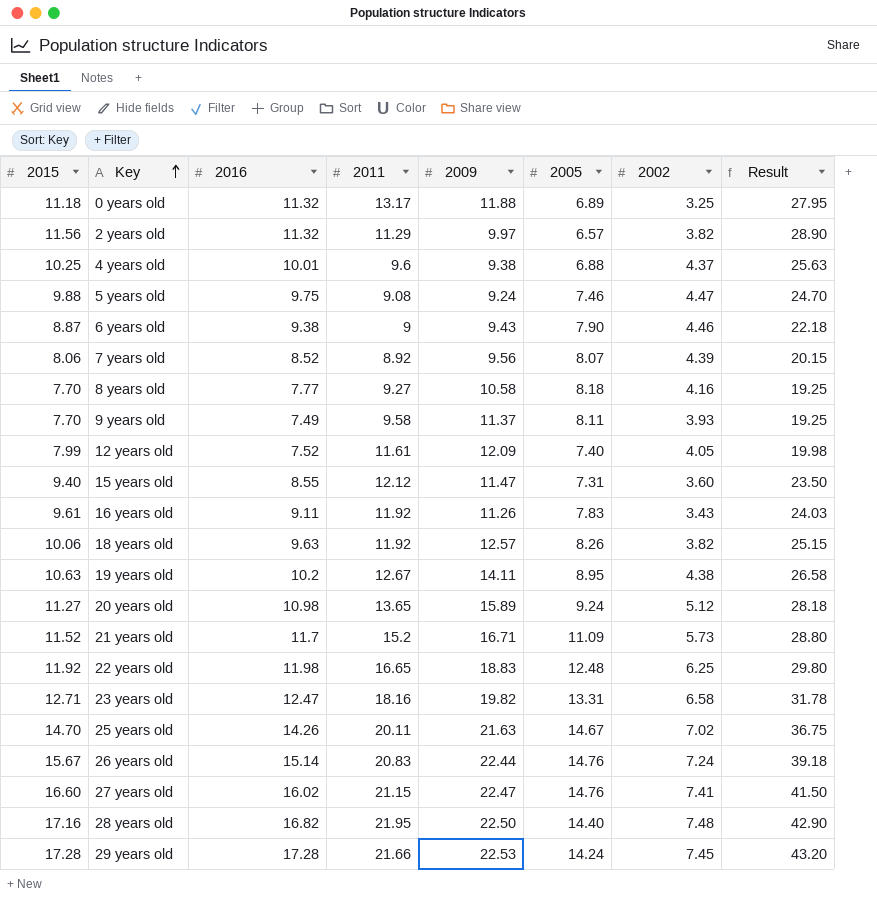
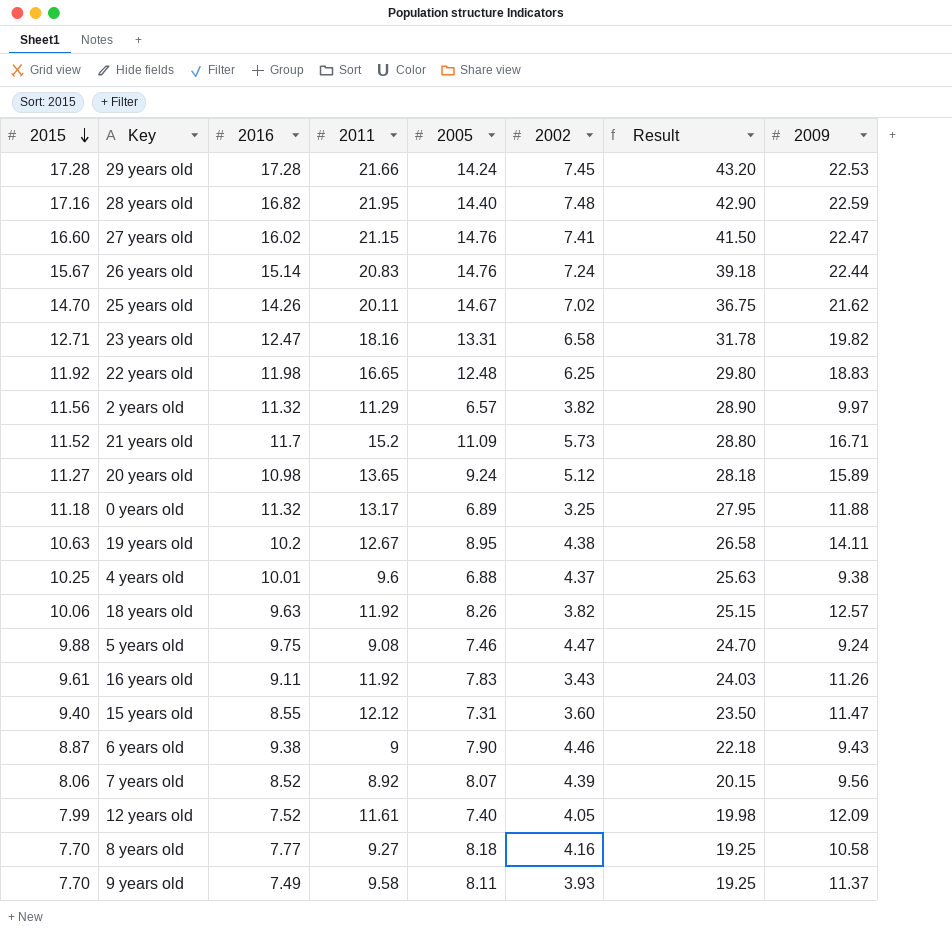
row order: Key ascending -> 2015 descending
column 2009 | position: 5 -> 8
28 years old | 2009: 22.50 -> 22.59
25 years old | 2009: 21.63 -> 21.62

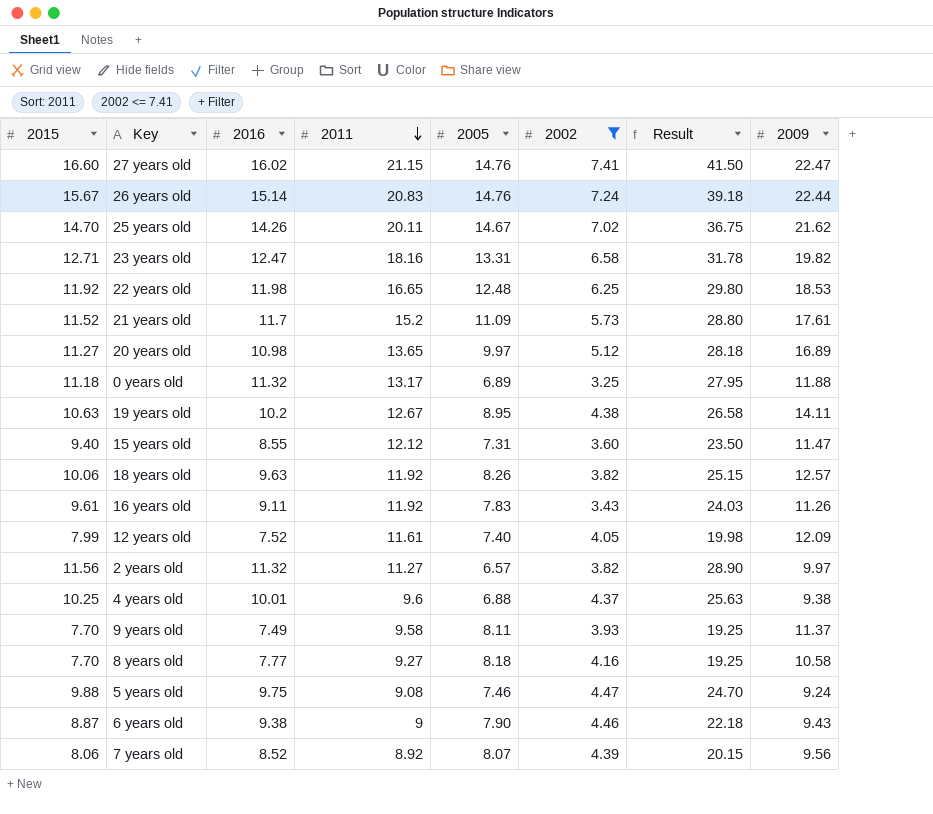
filter: none -> 2002 <= 7.41
row order: 2015 descending -> 2011 descending
22 years old | 2009: 18.83 -> 18.53
21 years old | 2009: 16.71 -> 17.61
20 years old | 2005: 9.24 -> 9.97
20 years old | 2009: 15.89 -> 16.89
2 years old | 2011: 11.29 -> 11.27

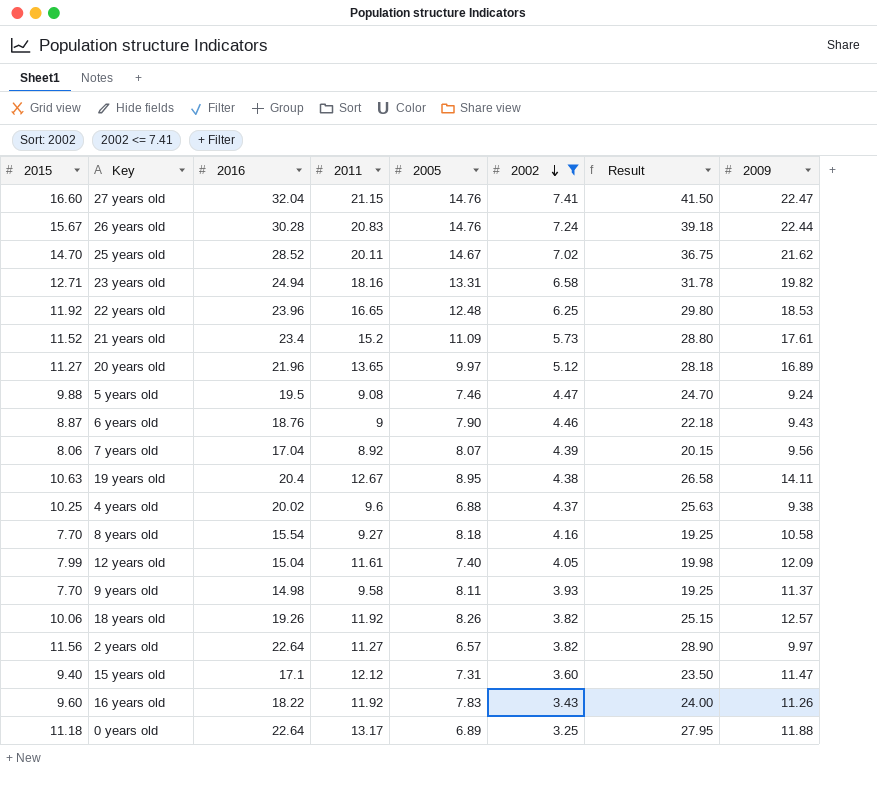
row order: 2011 descending -> 2002 descending
27 years old | 2016: 16.02 -> 32.04
26 years old | 2016: 15.14 -> 30.28
25 years old | 2016: 14.26 -> 28.52
23 years old | 2016: 12.47 -> 24.94
22 years old | 2016: 11.98 -> 23.96
21 years old | 2016: 11.7 -> 23.4
20 years old | 2016: 10.98 -> 21.96
5 years old | 2016: 9.75 -> 19.5
6 years old | 2016: 9.38 -> 18.76
7 years old | 2016: 8.52 -> 17.04
19 years old | 2016: 10.2 -> 20.4
4 years old | 2016: 10.01 -> 20.02
8 years old | 2016: 7.77 -> 15.54
12 years old | 2016: 7.52 -> 15.04
9 years old | 2016: 7.49 -> 14.98
18 years old | 2016: 9.63 -> 19.26
2 years old | 2016: 11.32 -> 22.64
15 years old | 2016: 8.55 -> 17.1
16 years old | 2015: 9.61 -> 9.60
16 years old | 2016: 9.11 -> 18.22
16 years old | Result: 24.03 -> 24.00
0 years old | 2016: 11.32 -> 22.64

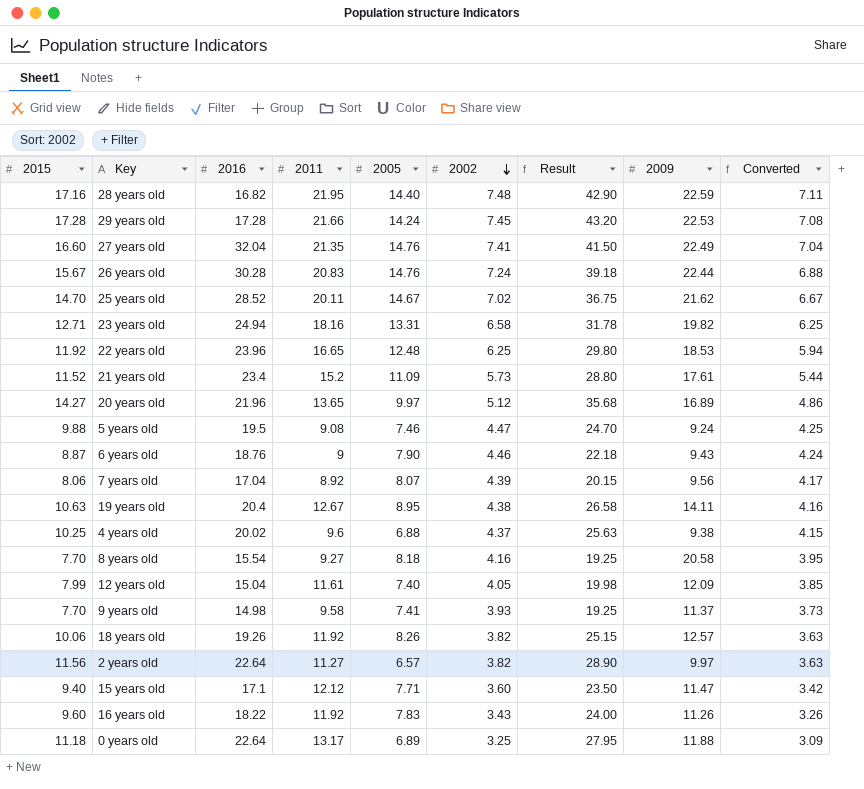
filter: 2002 <= 7.41 -> none
column Converted | formula: none -> [2002] * 0.95
27 years old | 2011: 21.15 -> 21.35
27 years old | 2009: 22.47 -> 22.49
20 years old | 2015: 11.27 -> 14.27
20 years old | Result: 28.18 -> 35.68
8 years old | 2009: 10.58 -> 20.58
9 years old | 2005: 8.11 -> 7.41
15 years old | 2005: 7.31 -> 7.71

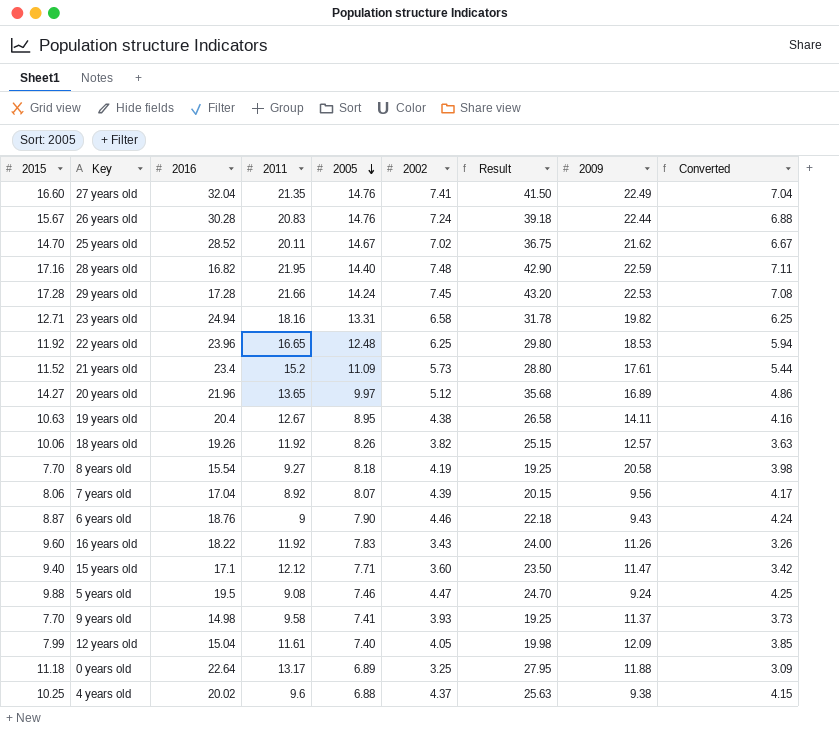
row order: 2002 descending -> 2005 descending
row 2 years old: 11.56 | 22.64 | 11.27 | 6.57 | 3.82 | 28.90 | 9.97 | 3.63 -> none
8 years old | 2002: 4.16 -> 4.19
8 years old | Converted: 3.95 -> 3.98

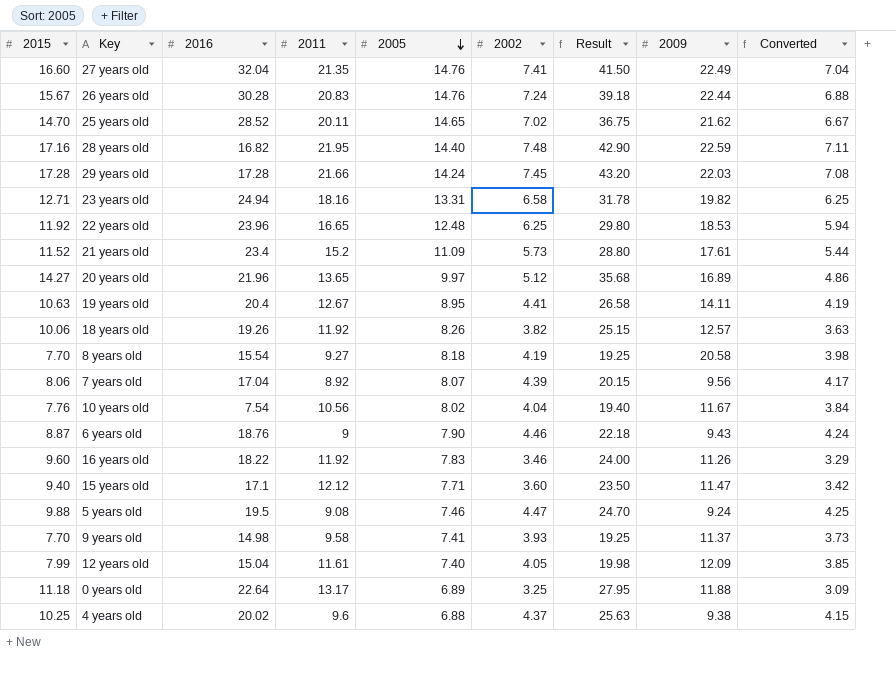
25 years old | 2005: 14.67 -> 14.65
29 years old | 2009: 22.53 -> 22.03
19 years old | 2002: 4.38 -> 4.41
19 years old | Converted: 4.16 -> 4.19
row 10 years old: none -> 7.76 | 7.54 | 10.56 | 8.02 | 4.04 | 19.40 | 11.67 | 3.84
16 years old | 2002: 3.43 -> 3.46
16 years old | Converted: 3.26 -> 3.29

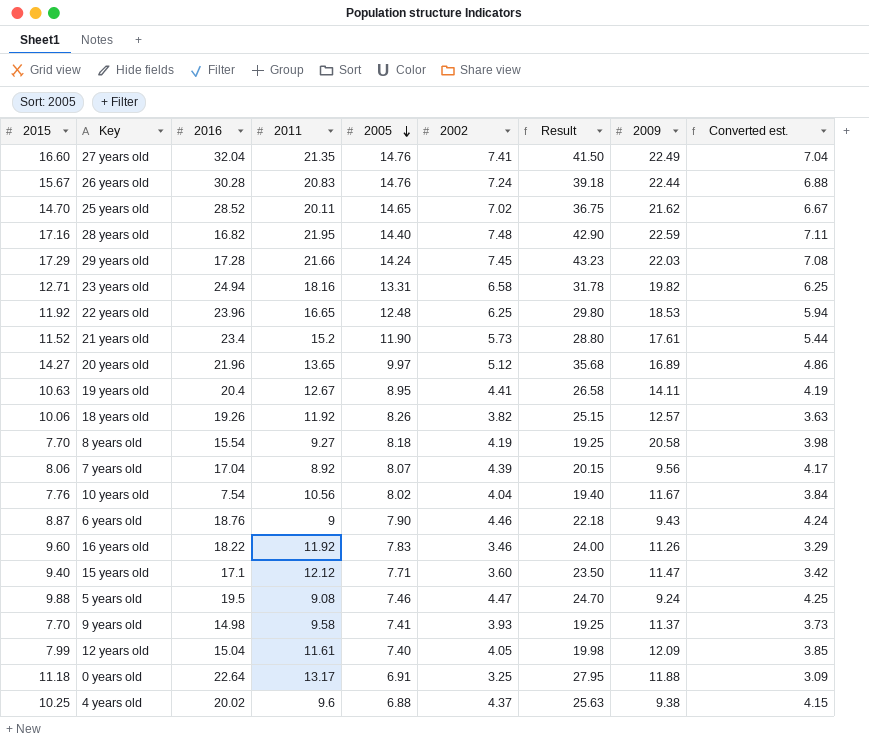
column name: Converted -> Converted est.
29 years old | 2015: 17.28 -> 17.29
29 years old | Result: 43.20 -> 43.23
21 years old | 2005: 11.09 -> 11.90
0 years old | 2005: 6.89 -> 6.91

